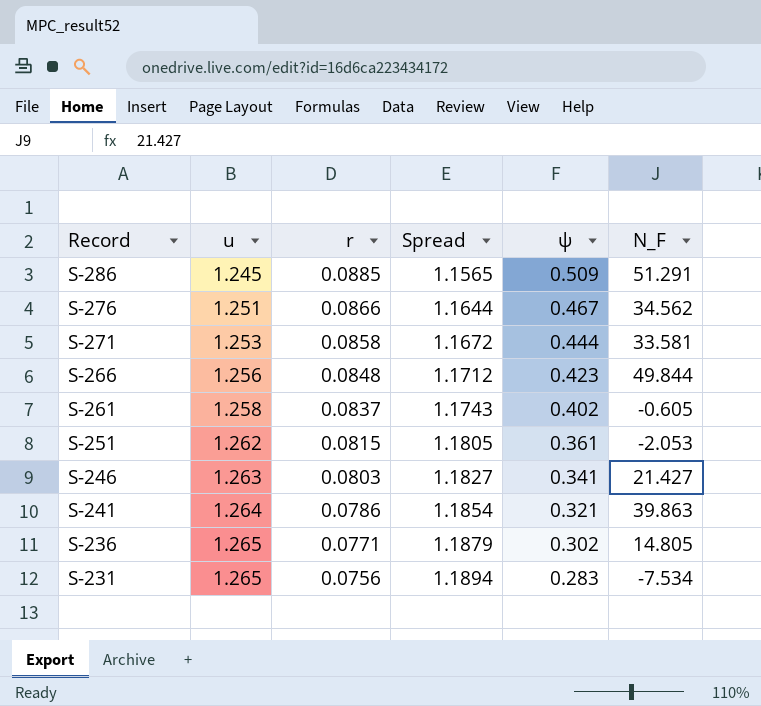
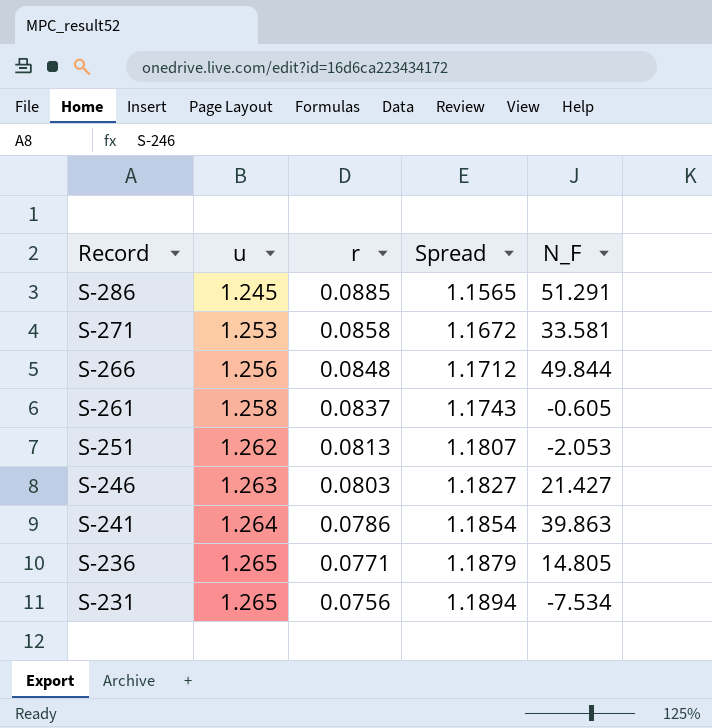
column ψ | position: 5 -> none
row S-276: 1.251 | 0.0866 | 1.1644 | 0.467 | 34.562 -> none
S-251 | r: 0.0815 -> 0.0813
S-251 | Spread: 1.1805 -> 1.1807

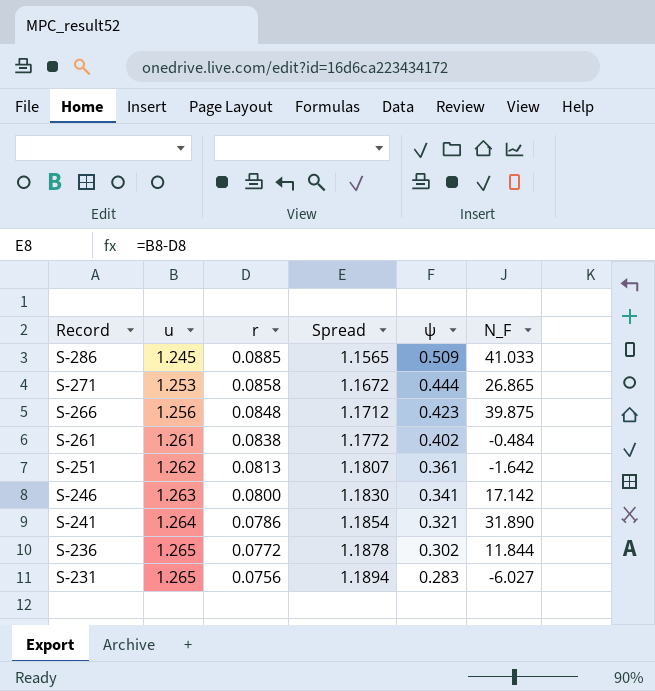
column ψ | position: none -> 5
S-286 | N_F: 51.291 -> 41.033
S-271 | N_F: 33.581 -> 26.865
S-266 | N_F: 49.844 -> 39.875
S-261 | u: 1.258 -> 1.261
S-261 | r: 0.0837 -> 0.0838
S-261 | Spread: 1.1743 -> 1.1772
S-261 | N_F: -0.605 -> -0.484
S-251 | N_F: -2.053 -> -1.642
S-246 | r: 0.0803 -> 0.0800
S-246 | Spread: 1.1827 -> 1.1830
S-246 | N_F: 21.427 -> 17.142
S-241 | N_F: 39.863 -> 31.890
S-236 | r: 0.0771 -> 0.0772
S-236 | Spread: 1.1879 -> 1.1878
S-236 | N_F: 14.805 -> 11.844
S-231 | N_F: -7.534 -> -6.027

